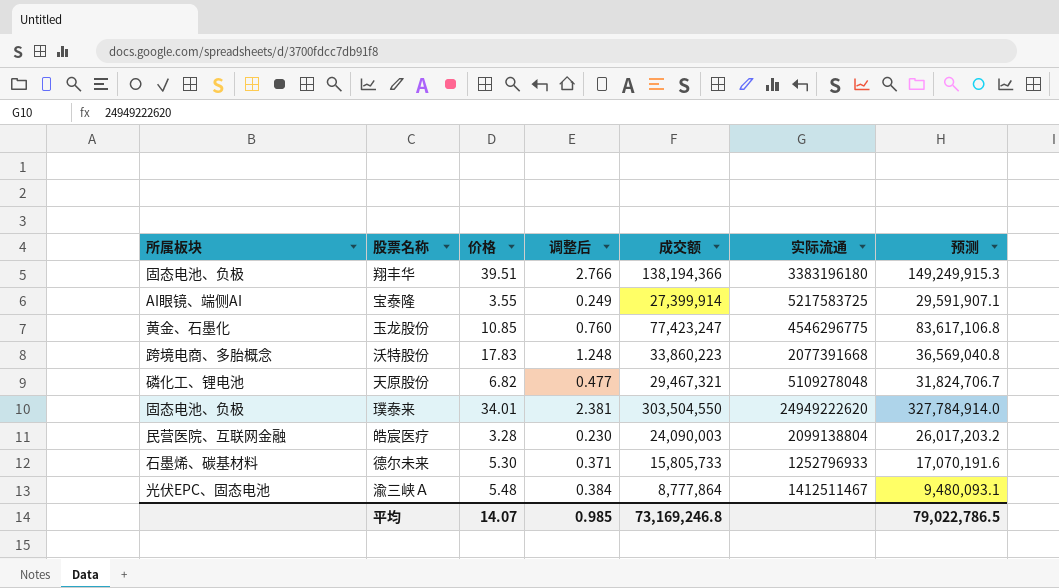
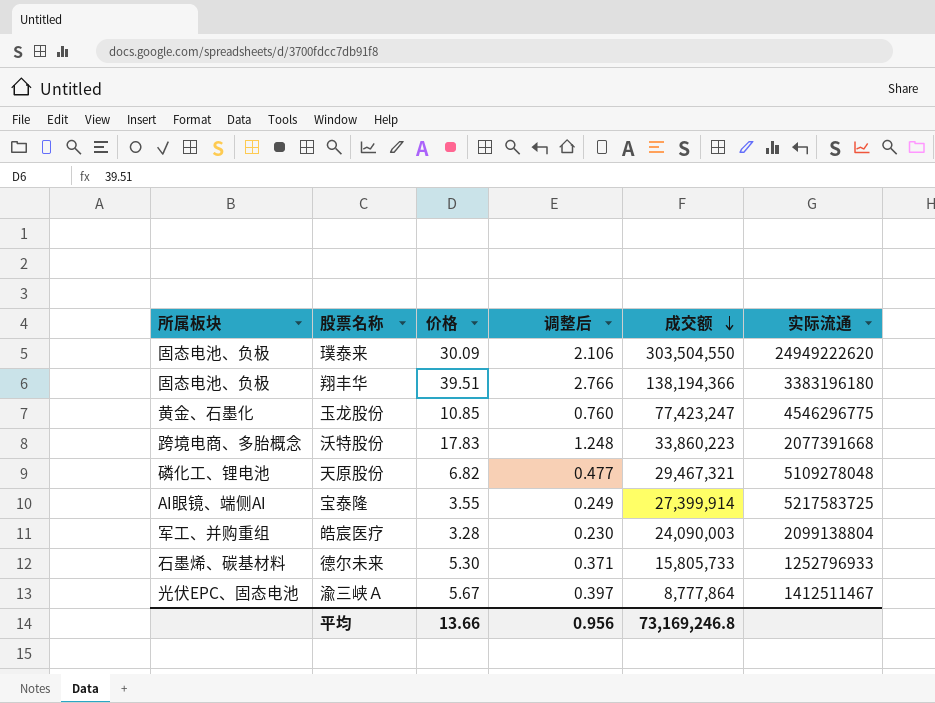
row order: none -> 成交额 descending
column 预测 | formula: [成交额] * 1.08 -> none
璞泰来 | 价格: 34.01 -> 30.09
璞泰来 | 调整后: 2.381 -> 2.106
皓宸医疗 | 所属板块: 民营医院、互联网金融 -> 军工、并购重组
渝三峡Ａ | 价格: 5.48 -> 5.67
渝三峡Ａ | 调整后: 0.384 -> 0.397
平均 | 价格: 14.07 -> 13.66
平均 | 调整后: 0.985 -> 0.956

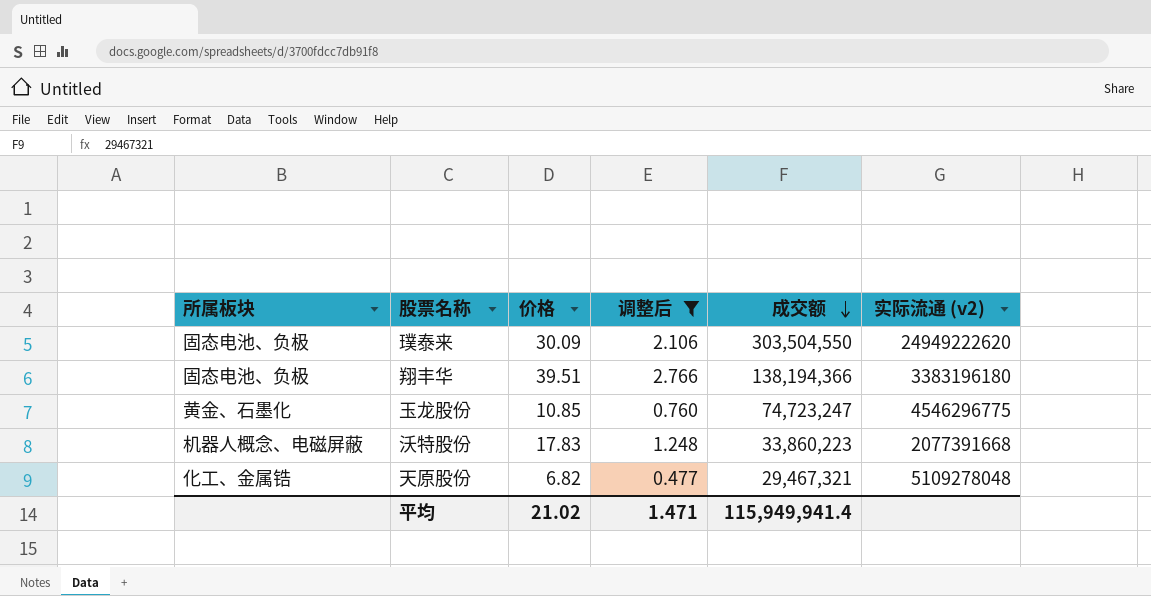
filter: none -> 调整后 >= 0.477
column name: 实际流通 -> 实际流通 (v2)
玉龙股份 | 成交额: 77,423,247 -> 74,723,247
沃特股份 | 所属板块: 跨境电商、多胎概念 -> 机器人概念、电磁屏蔽
天原股份 | 所属板块: 磷化工、锂电池 -> 化工、金属锆
平均 | 价格: 13.66 -> 21.02
平均 | 调整后: 0.956 -> 1.471
平均 | 成交额: 73,169,246.8 -> 115,949,941.4

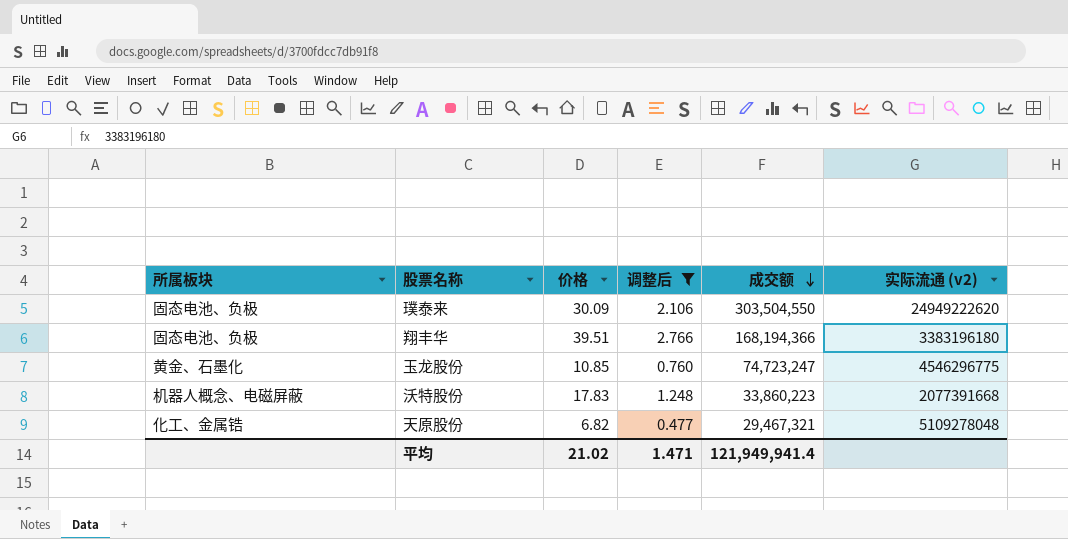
翔丰华 | 成交额: 138,194,366 -> 168,194,366
平均 | 成交额: 115,949,941.4 -> 121,949,941.4

